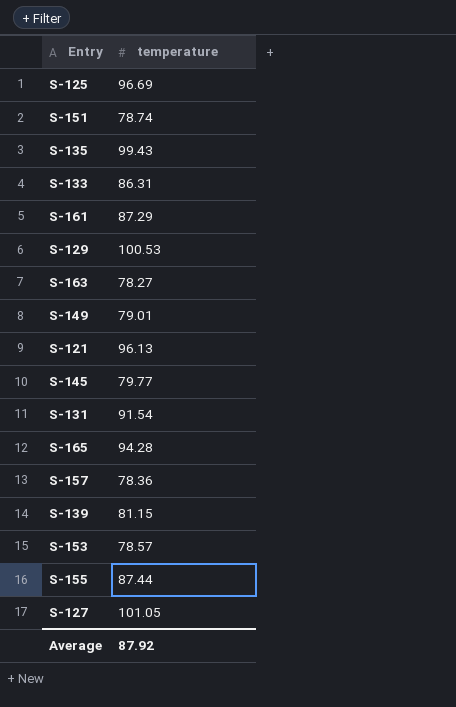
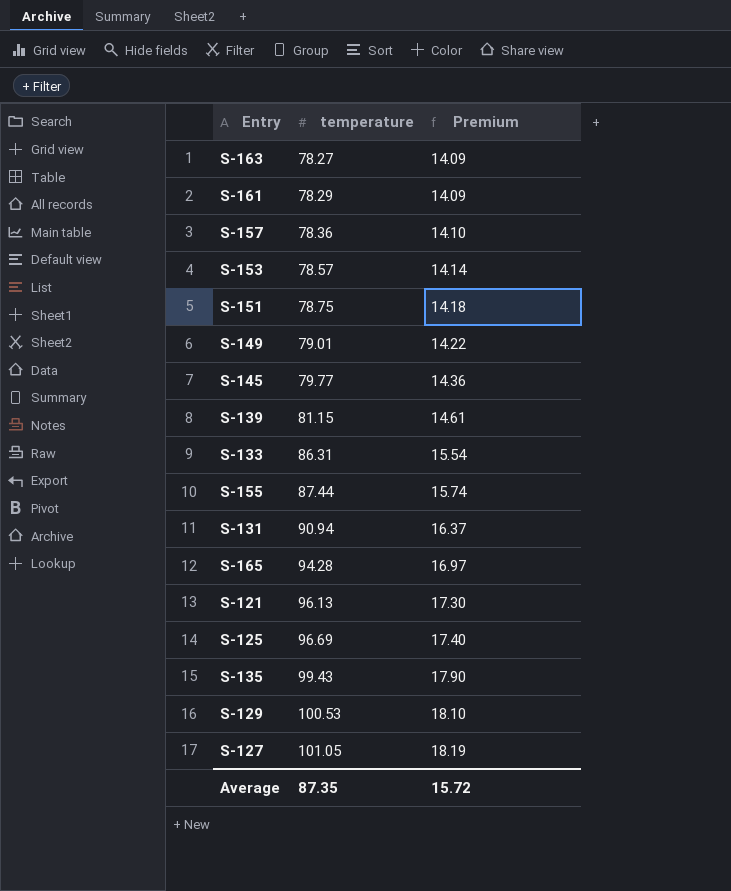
row order: none -> temperature ascending
column Premium | formula: none -> [temperature] * 0.18
S-161 | temperature: 87.29 -> 78.29
S-151 | temperature: 78.74 -> 78.75
S-131 | temperature: 91.54 -> 90.94
Average | temperature: 87.92 -> 87.35

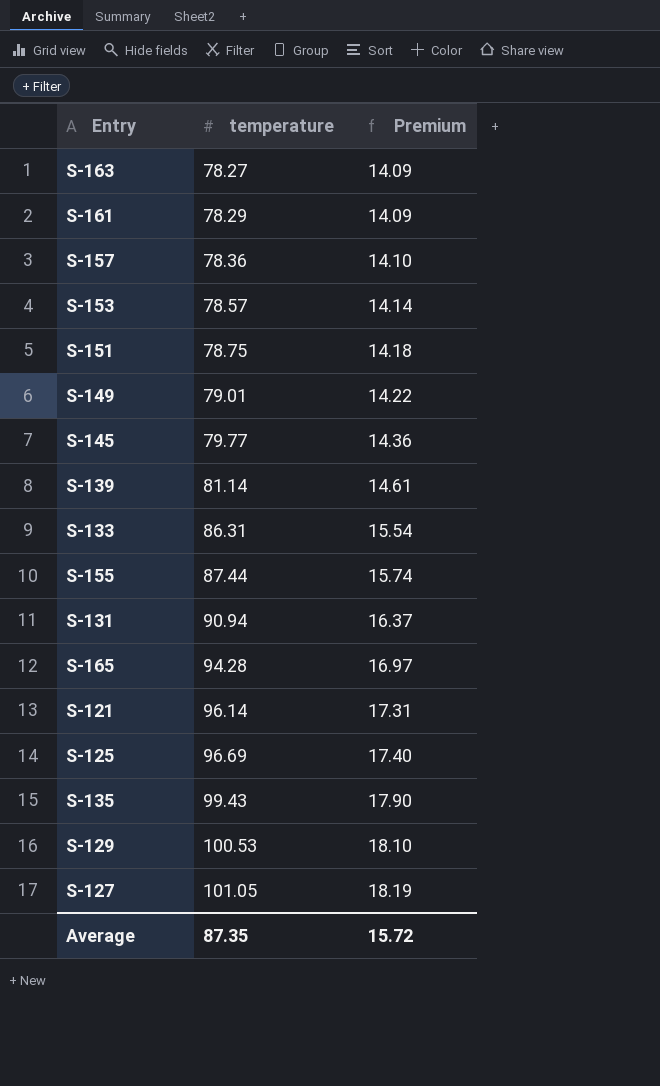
S-139 | temperature: 81.15 -> 81.14
S-121 | temperature: 96.13 -> 96.14
S-121 | Premium: 17.30 -> 17.31

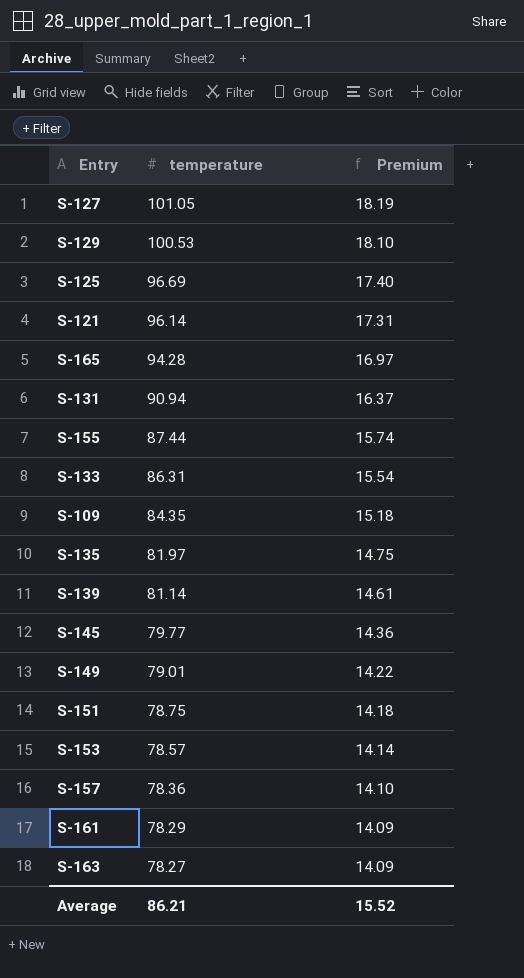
row order: temperature ascending -> temperature descending
row S-109: none -> 84.35 | 15.18
S-135 | temperature: 99.43 -> 81.97
S-135 | Premium: 17.90 -> 14.75
Average | temperature: 87.35 -> 86.21
Average | Premium: 15.72 -> 15.52

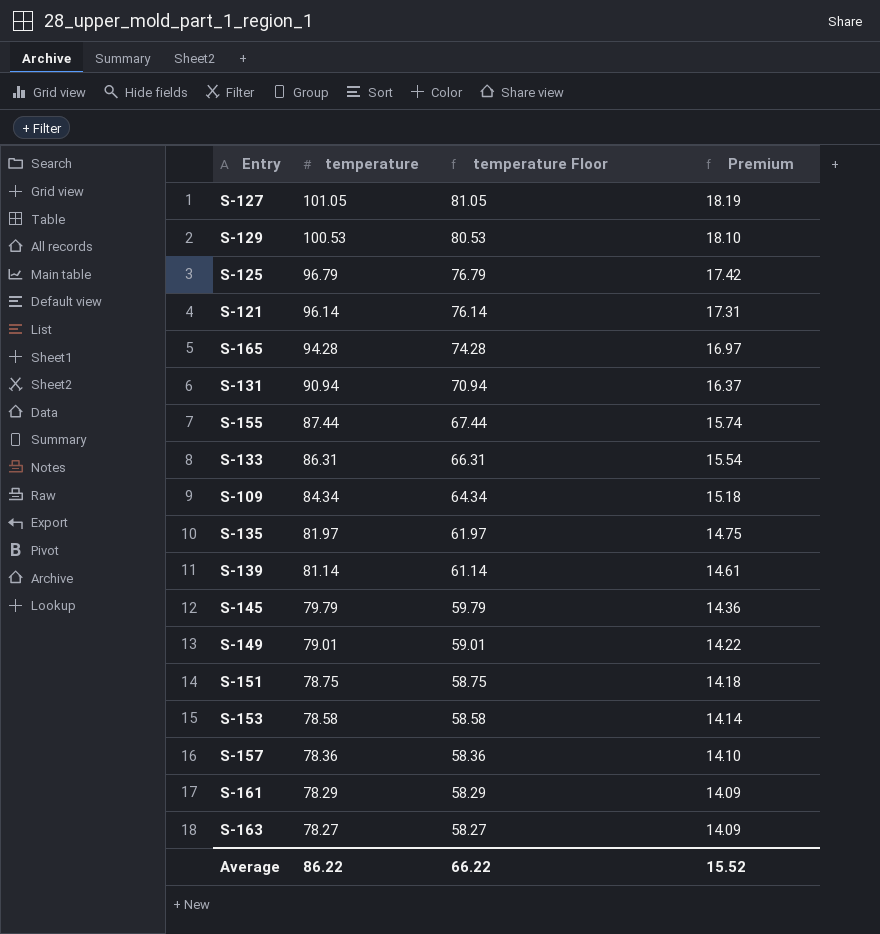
column temperature Floor | formula: none -> [temperature] - 20
S-125 | temperature: 96.69 -> 96.79
S-125 | Premium: 17.40 -> 17.42
S-109 | temperature: 84.35 -> 84.34
S-145 | temperature: 79.77 -> 79.79
S-153 | temperature: 78.57 -> 78.58
Average | temperature: 86.21 -> 86.22

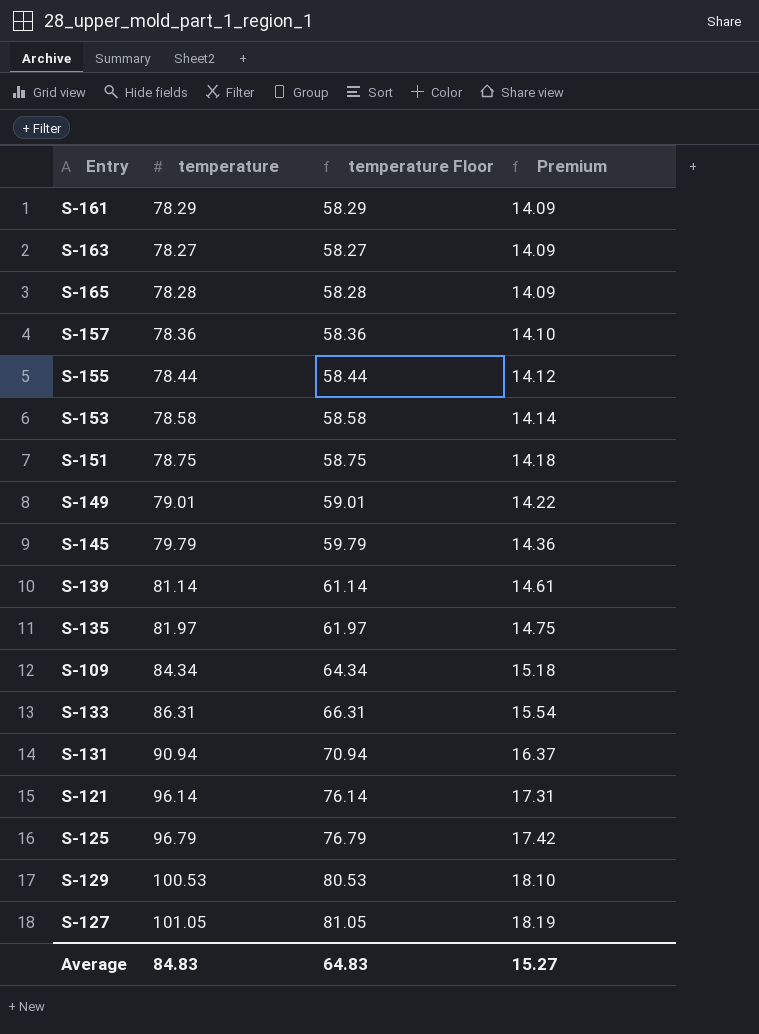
row order: temperature descending -> Premium ascending
S-165 | temperature: 94.28 -> 78.28
S-165 | temperature Floor: 74.28 -> 58.28
S-165 | Premium: 16.97 -> 14.09
S-155 | temperature: 87.44 -> 78.44
S-155 | temperature Floor: 67.44 -> 58.44
S-155 | Premium: 15.74 -> 14.12
Average | temperature: 86.22 -> 84.83
Average | temperature Floor: 66.22 -> 64.83
Average | Premium: 15.52 -> 15.27

